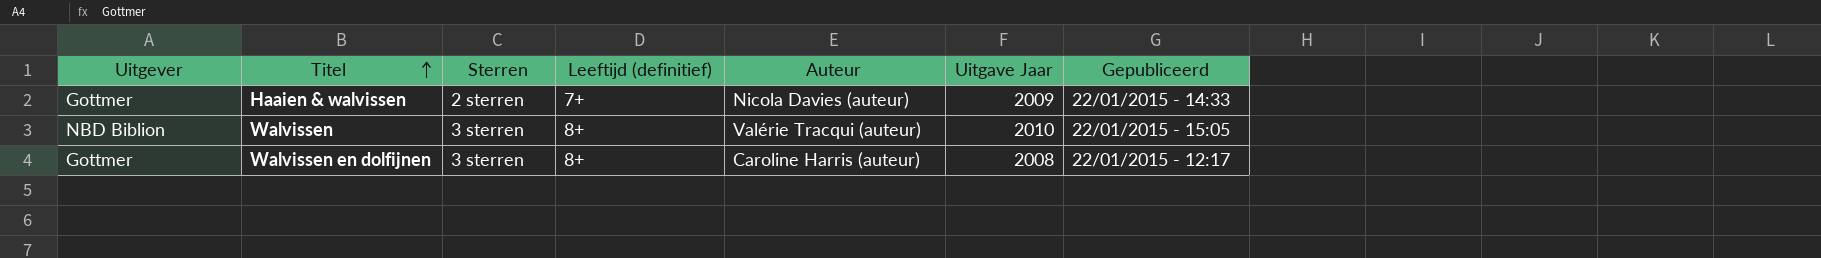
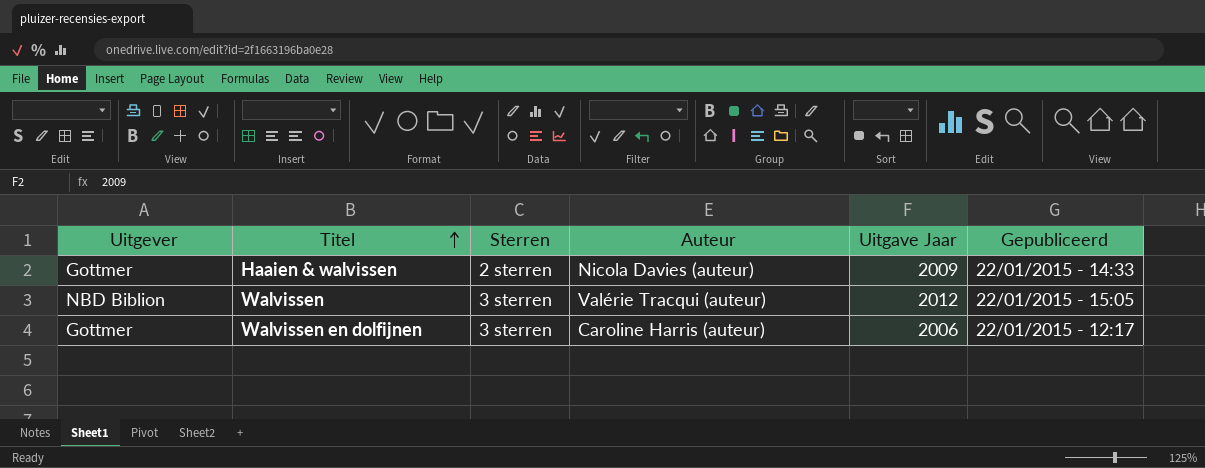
column Leeftijd (definitief) | position: 4 -> none
Walvissen | Uitgave Jaar: 2010 -> 2012
Walvissen en dolfijnen | Uitgave Jaar: 2008 -> 2006

